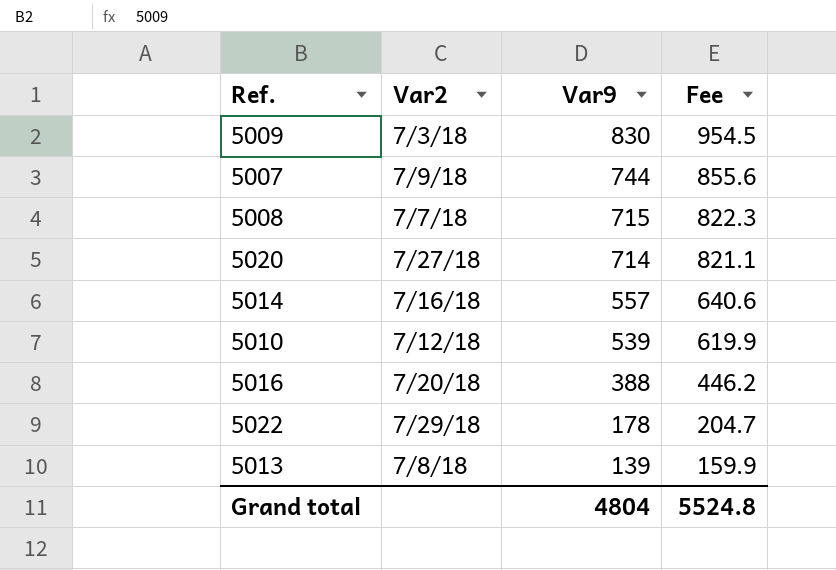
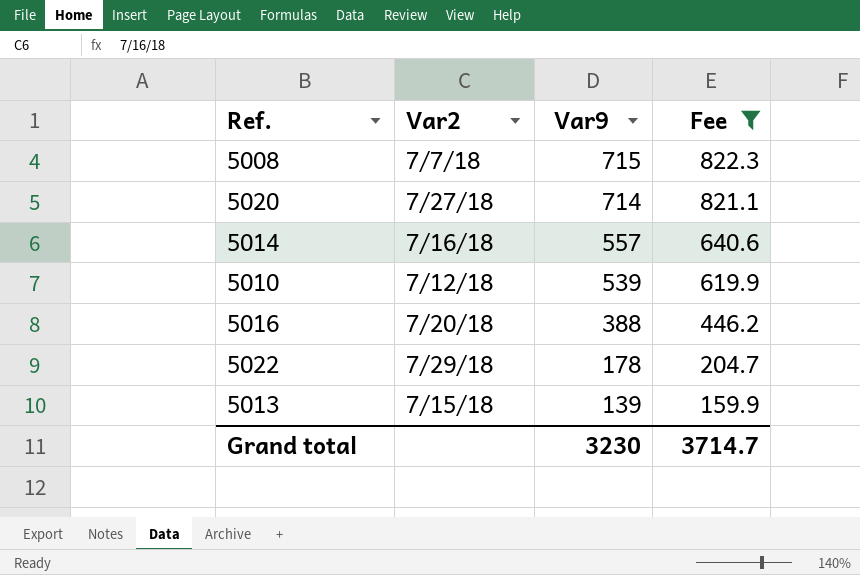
filter: none -> Fee <= 822.3
5013 | Var2: 7/8/18 -> 7/15/18
Grand total | Var9: 4804 -> 3230
Grand total | Fee: 5524.8 -> 3714.7

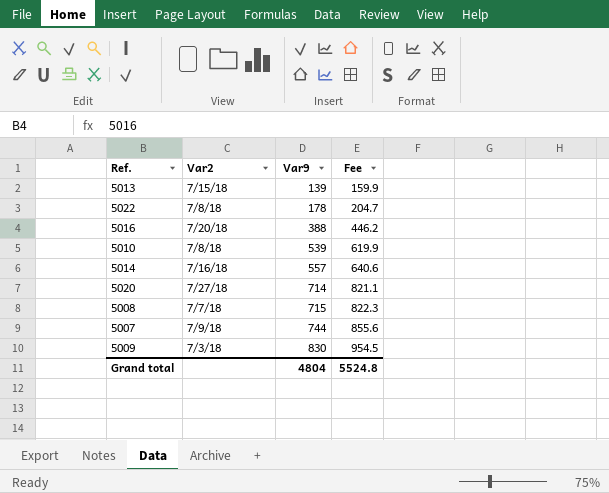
filter: Fee <= 822.3 -> none
row order: Var9 descending -> Var9 ascending
5022 | Var2: 7/29/18 -> 7/8/18
5010 | Var2: 7/12/18 -> 7/8/18
Grand total | Var9: 3230 -> 4804
Grand total | Fee: 3714.7 -> 5524.8

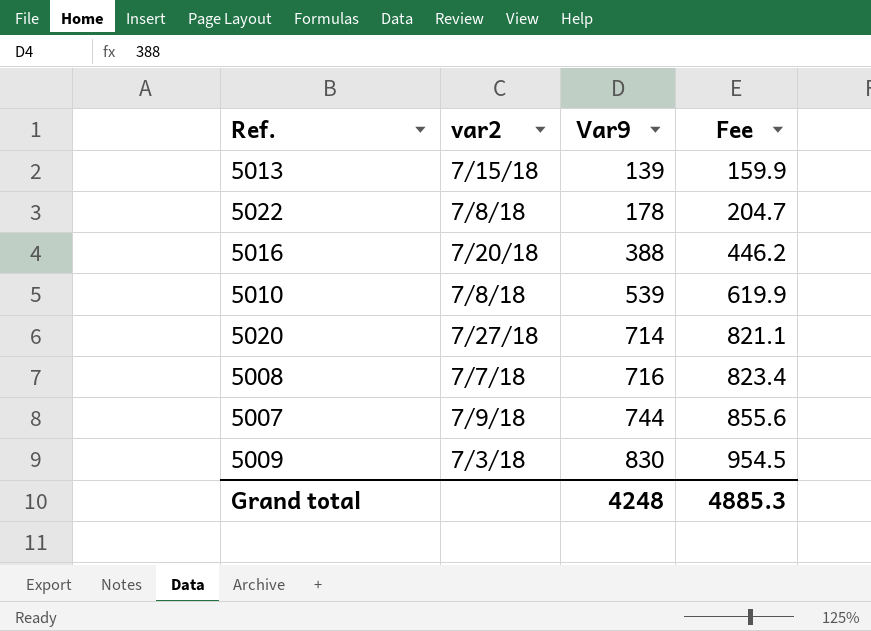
column name: Var2 -> var2
row 5014: 7/16/18 | 557 | 640.6 -> none
5008 | Var9: 715 -> 716
5008 | Fee: 822.3 -> 823.4
Grand total | Var9: 4804 -> 4248
Grand total | Fee: 5524.8 -> 4885.3

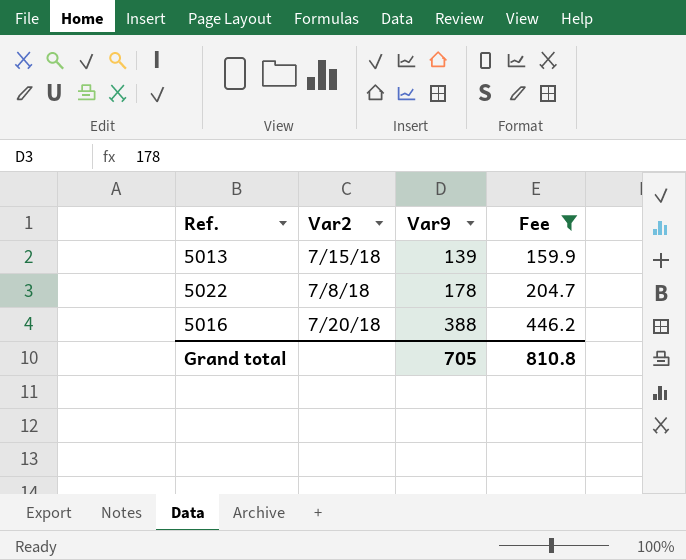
filter: none -> Fee <= 446.2
column name: var2 -> Var2
Grand total | Var9: 4248 -> 705
Grand total | Fee: 4885.3 -> 810.8

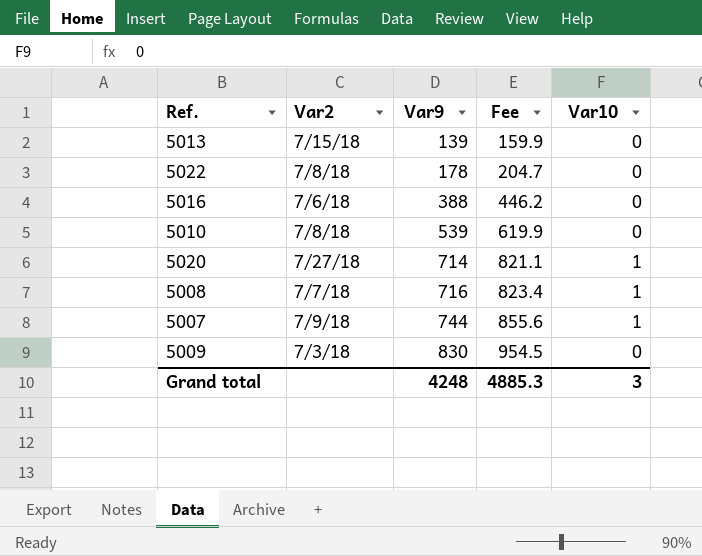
filter: Fee <= 446.2 -> none
column Var10 | position: none -> 5
5016 | Var2: 7/20/18 -> 7/6/18
Grand total | Var9: 705 -> 4248
Grand total | Fee: 810.8 -> 4885.3

